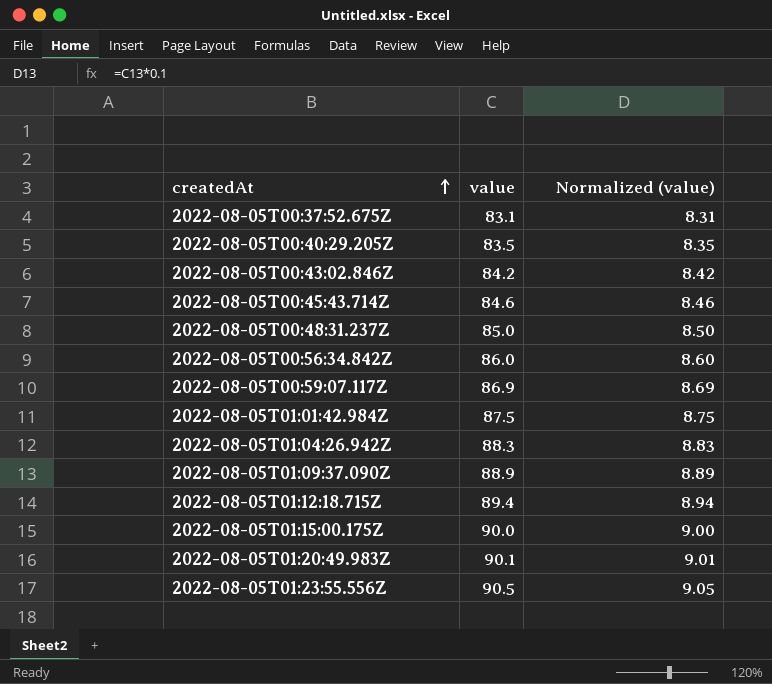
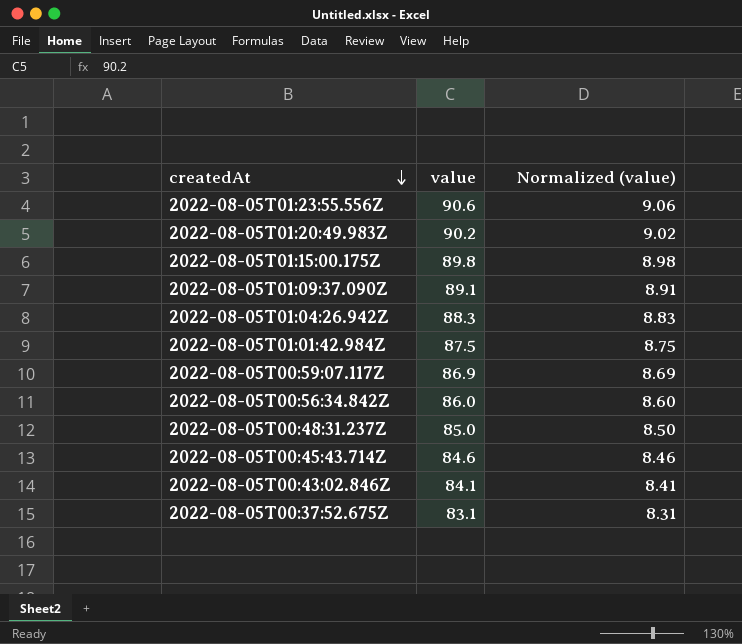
row order: createdAt ascending -> createdAt descending
row 2022-08-05T00:40:29.205Z: 83.5 | 8.35 -> none
row 2022-08-05T01:12:18.715Z: 89.4 | 8.94 -> none
2022-08-05T01:23:55.556Z | value: 90.5 -> 90.6
2022-08-05T01:23:55.556Z | Normalized (value): 9.05 -> 9.06
2022-08-05T01:20:49.983Z | value: 90.1 -> 90.2
2022-08-05T01:20:49.983Z | Normalized (value): 9.01 -> 9.02
2022-08-05T01:15:00.175Z | value: 90.0 -> 89.8
2022-08-05T01:15:00.175Z | Normalized (value): 9.00 -> 8.98
2022-08-05T01:09:37.090Z | value: 88.9 -> 89.1
2022-08-05T01:09:37.090Z | Normalized (value): 8.89 -> 8.91
2022-08-05T00:43:02.846Z | value: 84.2 -> 84.1
2022-08-05T00:43:02.846Z | Normalized (value): 8.42 -> 8.41

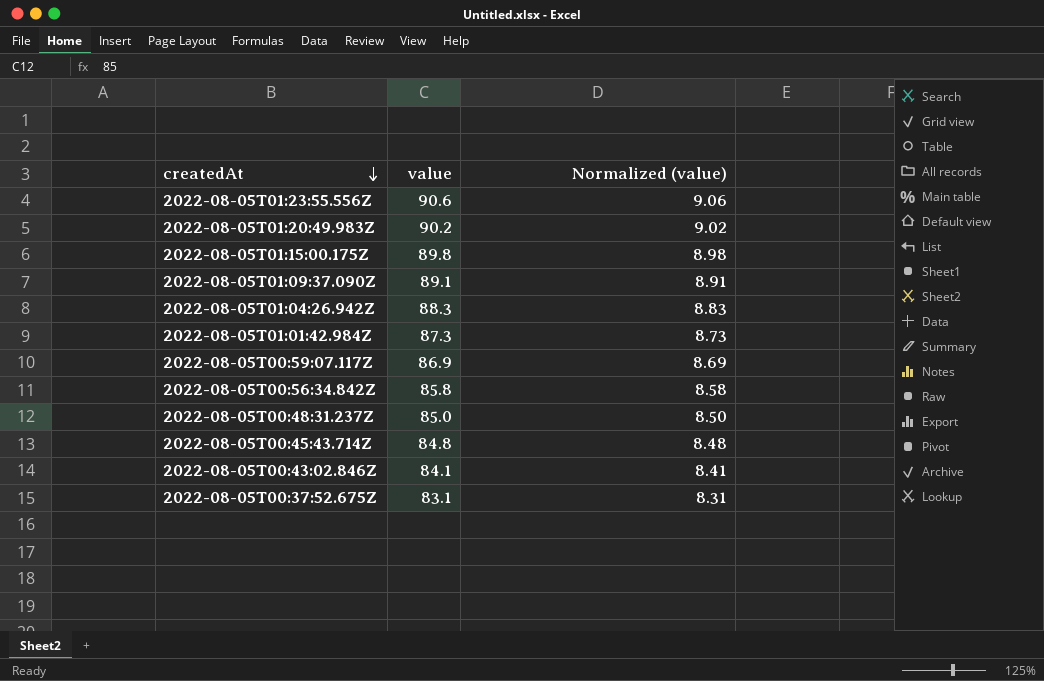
2022-08-05T01:01:42.984Z | value: 87.5 -> 87.3
2022-08-05T01:01:42.984Z | Normalized (value): 8.75 -> 8.73
2022-08-05T00:56:34.842Z | value: 86.0 -> 85.8
2022-08-05T00:56:34.842Z | Normalized (value): 8.60 -> 8.58
2022-08-05T00:45:43.714Z | value: 84.6 -> 84.8
2022-08-05T00:45:43.714Z | Normalized (value): 8.46 -> 8.48

